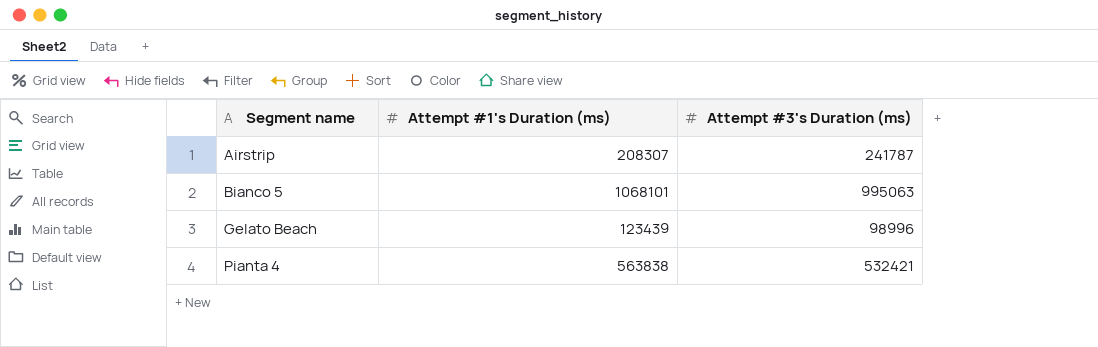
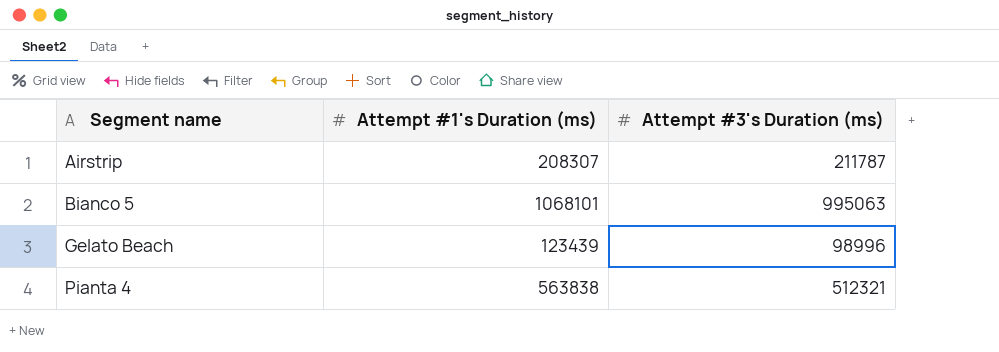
Airstrip | Attempt #3's Duration (ms): 241787 -> 211787
Pianta 4 | Attempt #3's Duration (ms): 532421 -> 512321

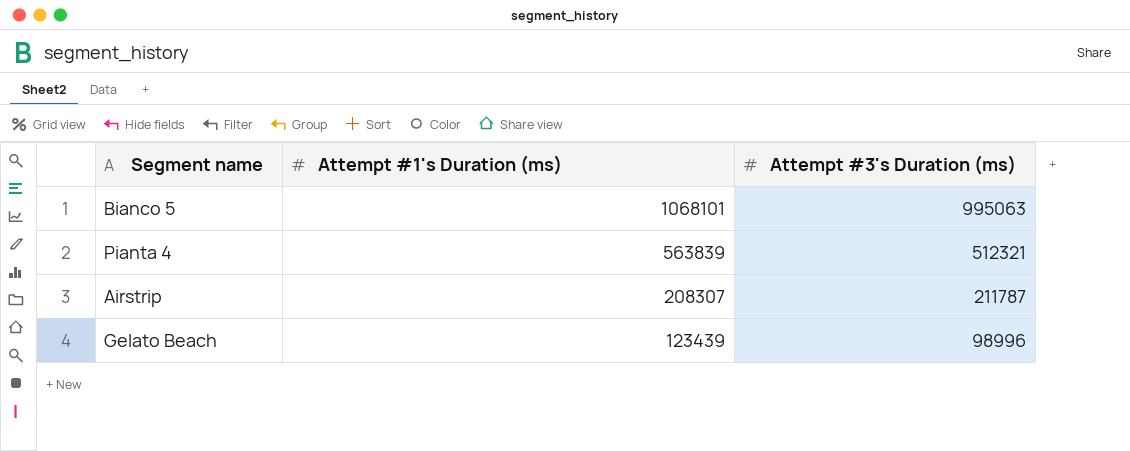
row order: Segment name ascending -> Attempt #1's Duration (ms) descending
Pianta 4 | Attempt #1's Duration (ms): 563838 -> 563839

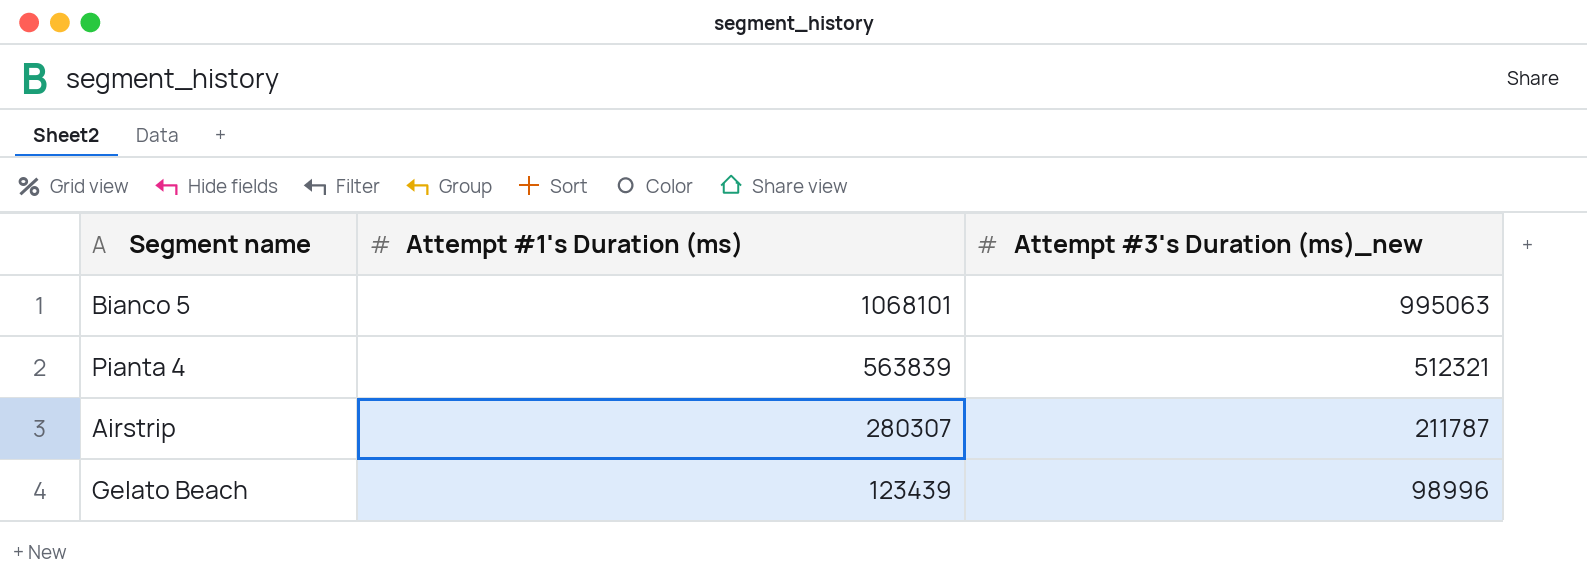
column name: Attempt #3's Duration (ms) -> Attempt #3's Duration (ms)_new
Airstrip | Attempt #1's Duration (ms): 208307 -> 280307

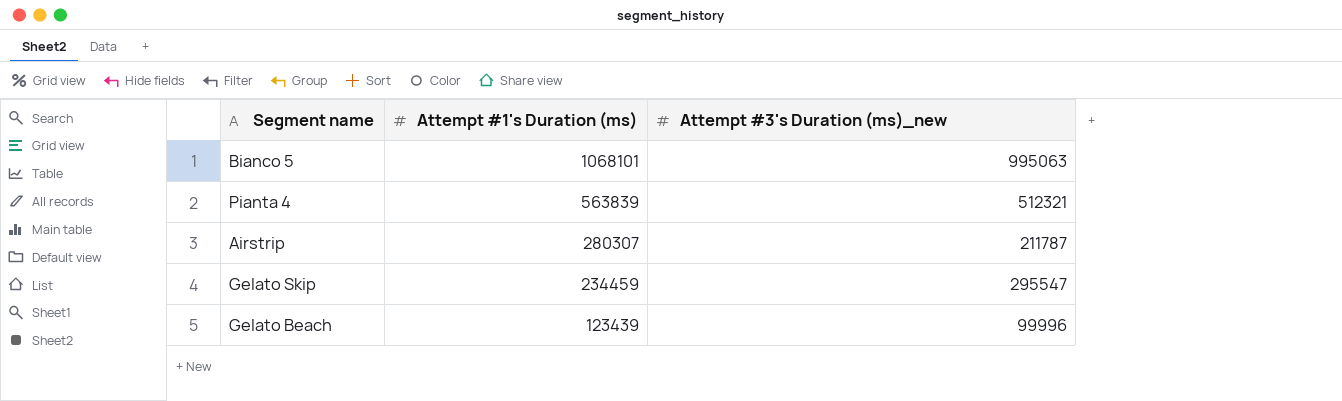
row Gelato Skip: none -> 234459 | 295547
Gelato Beach | Attempt #3's Duration (ms)_new: 98996 -> 99996

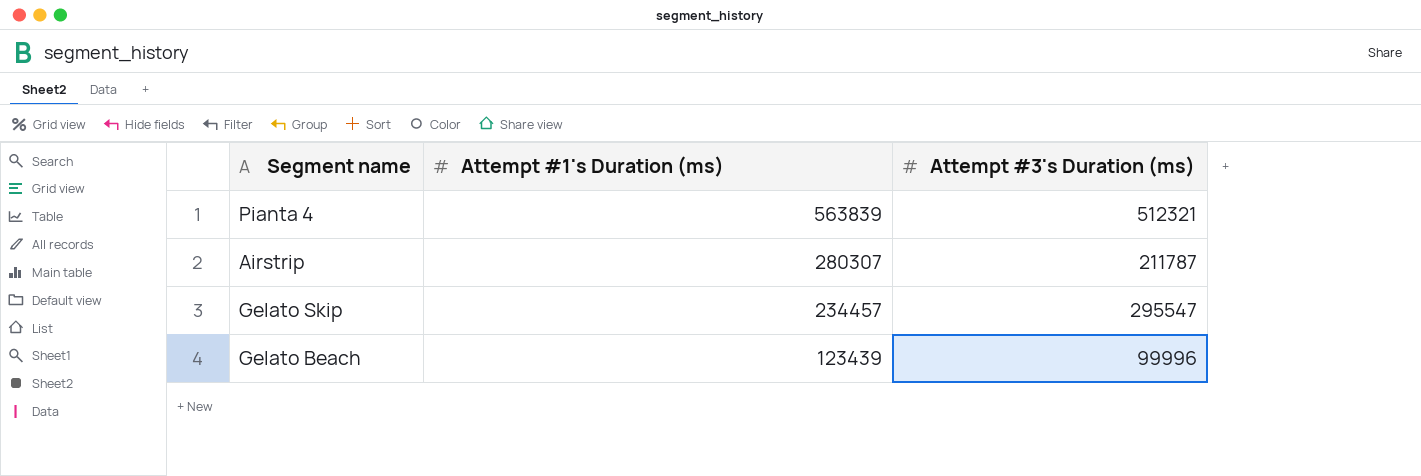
column name: Attempt #3's Duration (ms)_new -> Attempt #3's Duration (ms)
row Bianco 5: 1068101 | 995063 -> none
Gelato Skip | Attempt #1's Duration (ms): 234459 -> 234457

